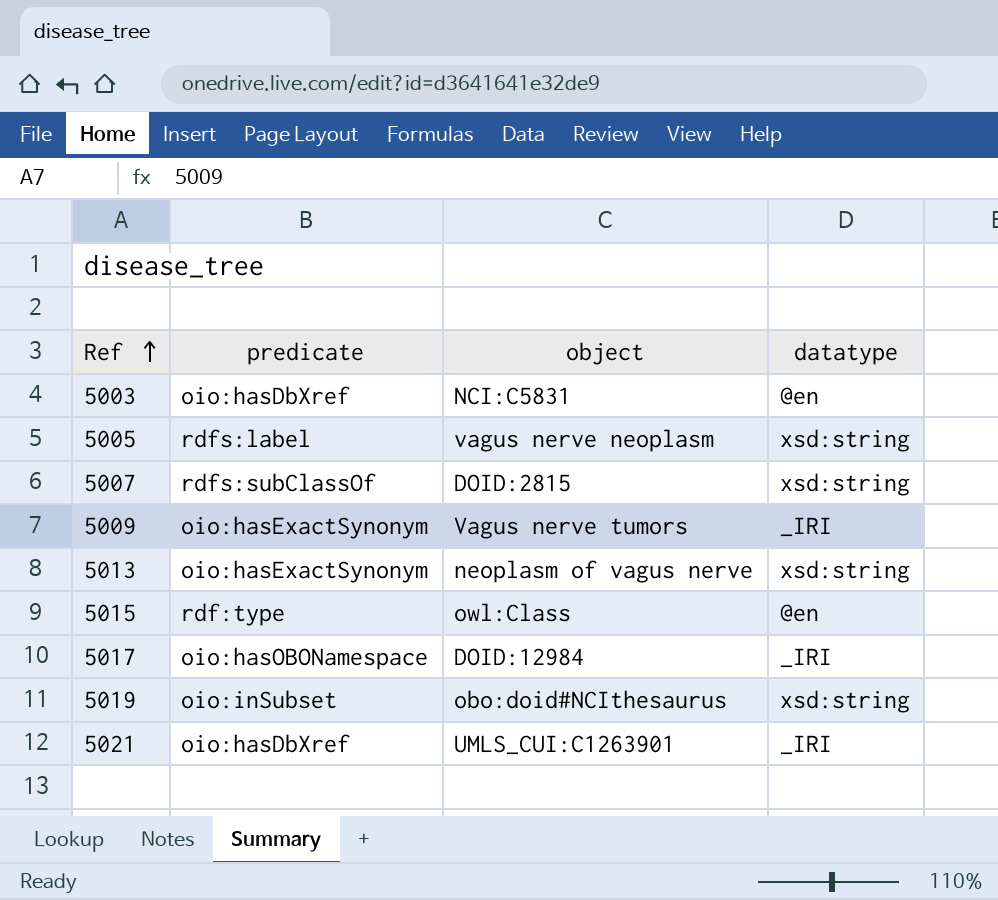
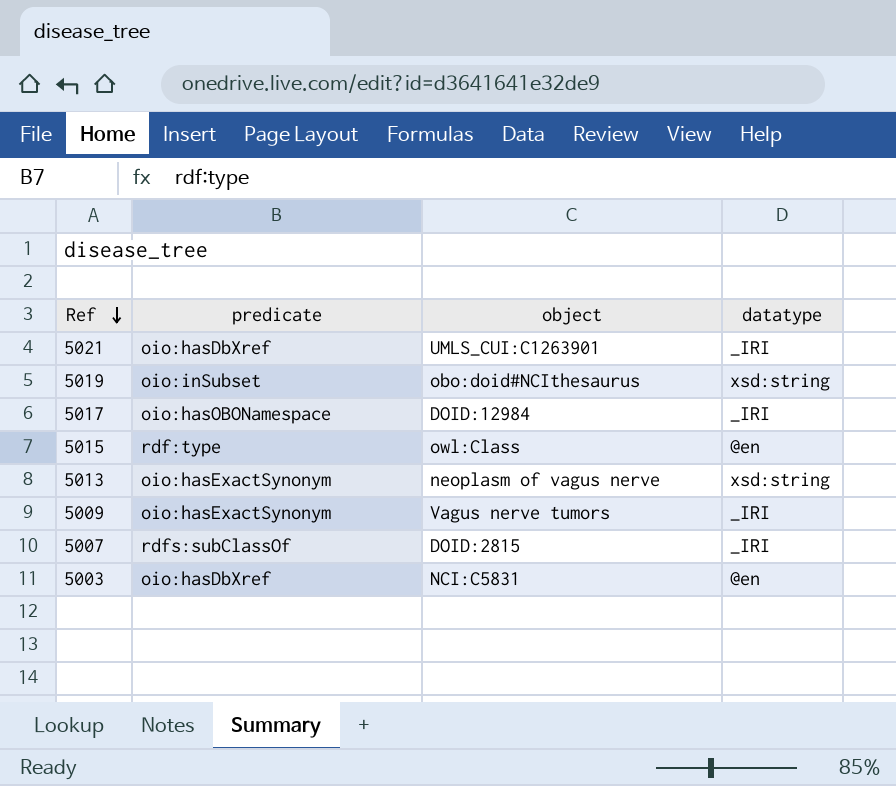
row order: Ref ascending -> Ref descending
row 5005: rdfs:label | vagus nerve neoplasm | xsd:string -> none
5007 | datatype: xsd:string -> _IRI

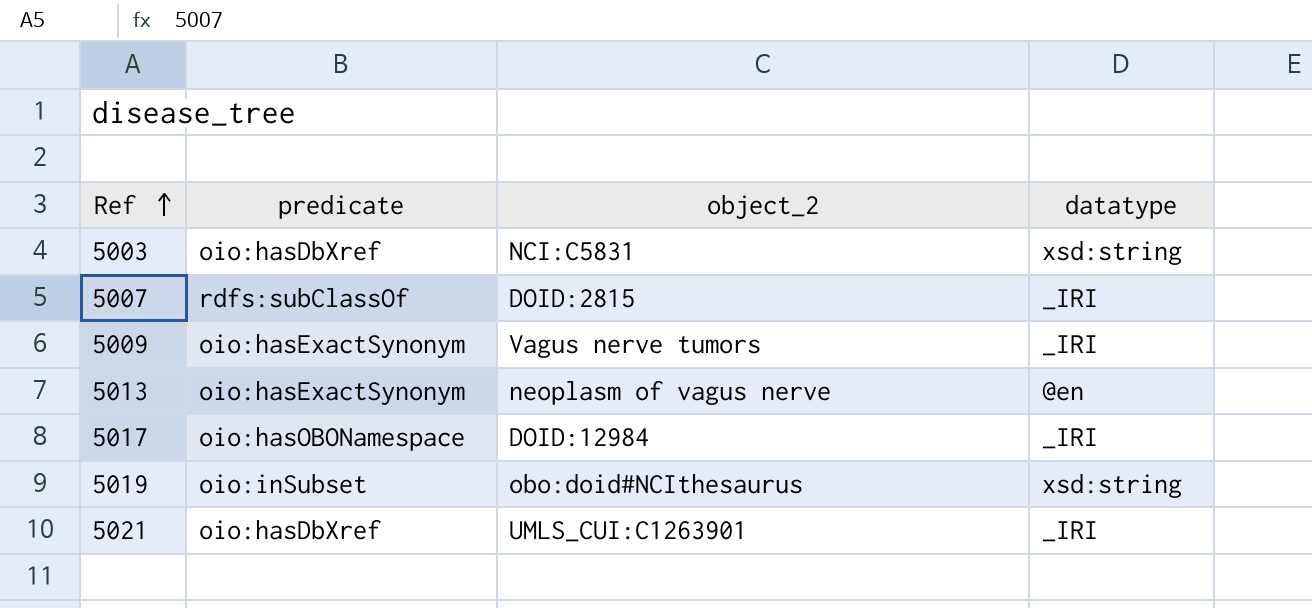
row order: Ref descending -> Ref ascending
column name: object -> object_2
row 5015: rdf:type | owl:Class | @en -> none
5003 | datatype: @en -> xsd:string
5013 | datatype: xsd:string -> @en

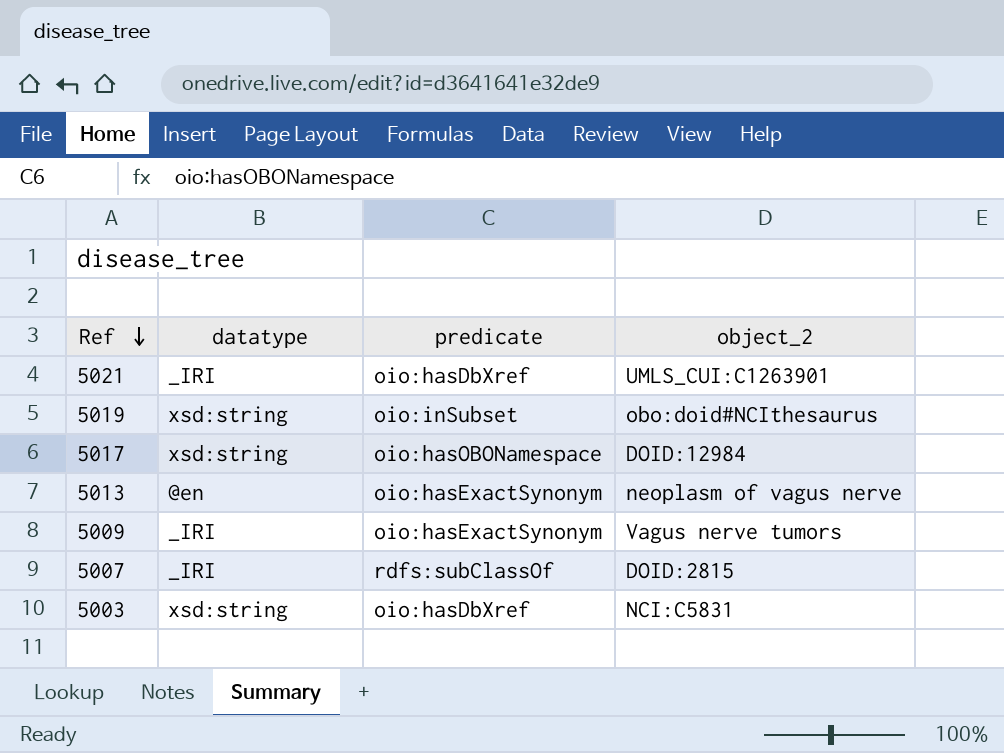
row order: Ref ascending -> Ref descending
column datatype | position: 4 -> 2
5017 | datatype: _IRI -> xsd:string

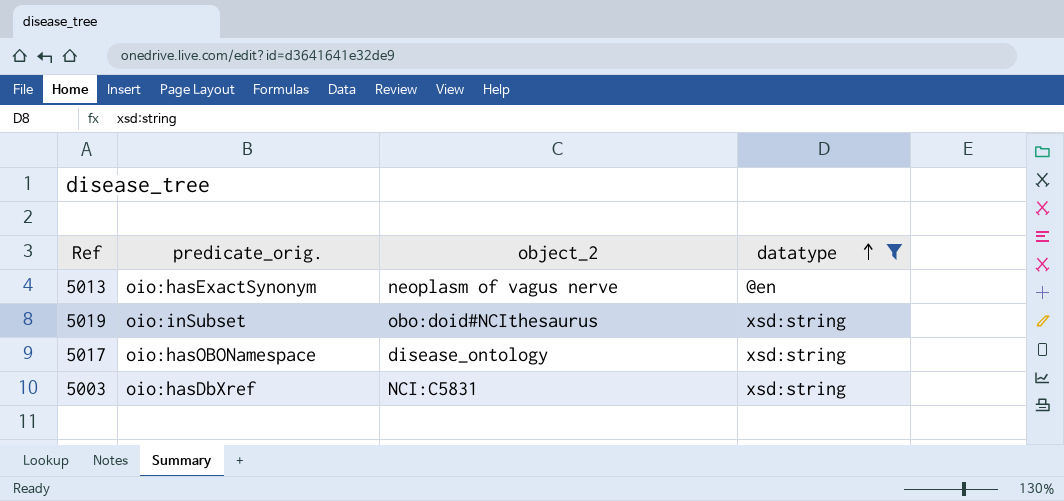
filter: none -> datatype != _IRI
row order: Ref descending -> datatype ascending
column name: predicate -> predicate_orig.
column datatype | position: 2 -> 4
5017 | object_2: DOID:12984 -> disease_ontology

